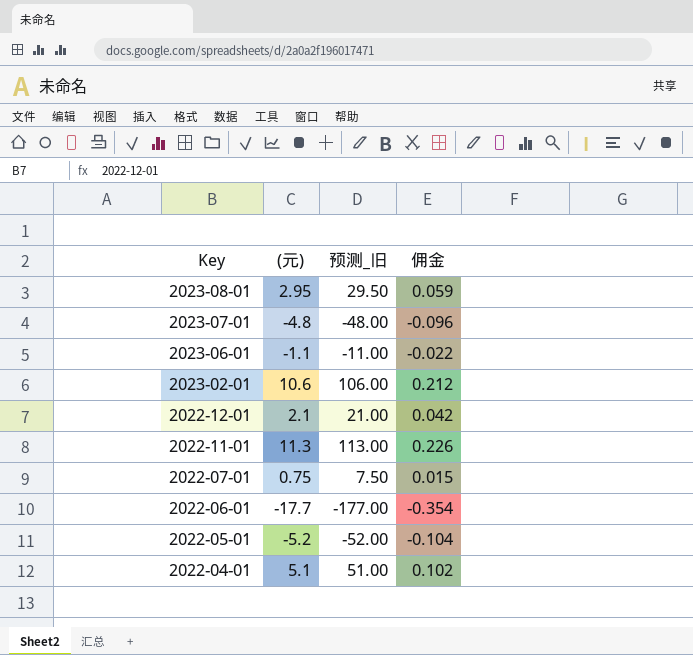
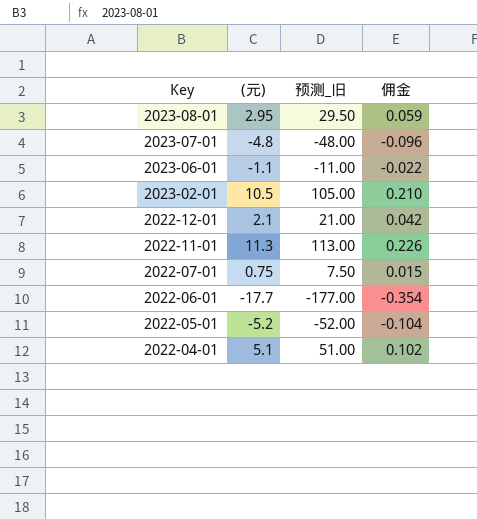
2023-02-01 | (元): 10.6 -> 10.5
2023-02-01 | 预测_旧: 106.00 -> 105.00
2023-02-01 | 佣金: 0.212 -> 0.210

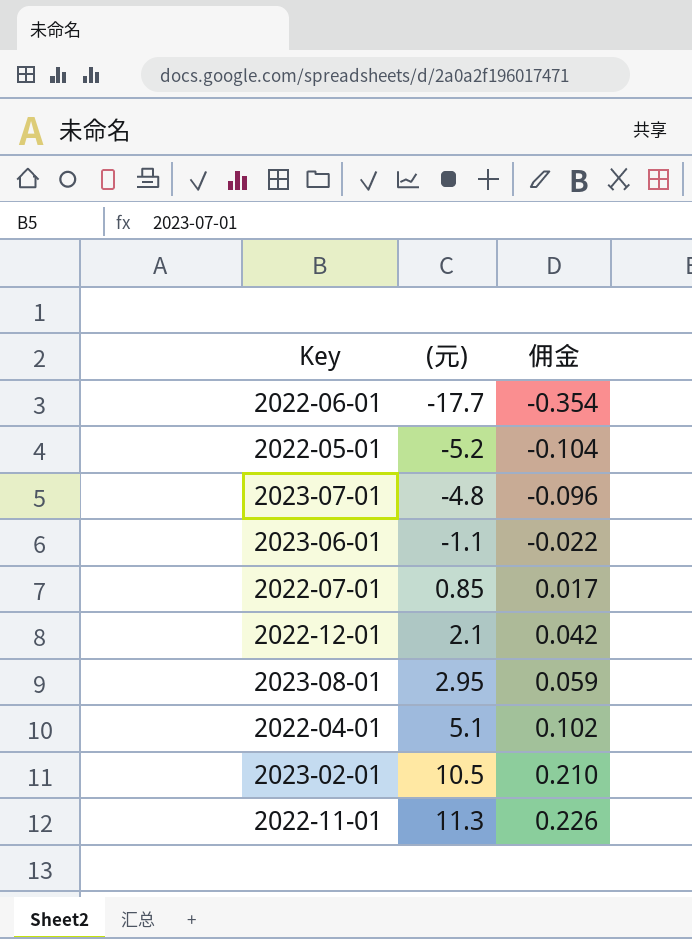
row order: Key descending -> (元) ascending
column 预测_旧 | formula: [(元)] * 10 -> none
2022-07-01 | (元): 0.75 -> 0.85
2022-07-01 | 佣金: 0.015 -> 0.017

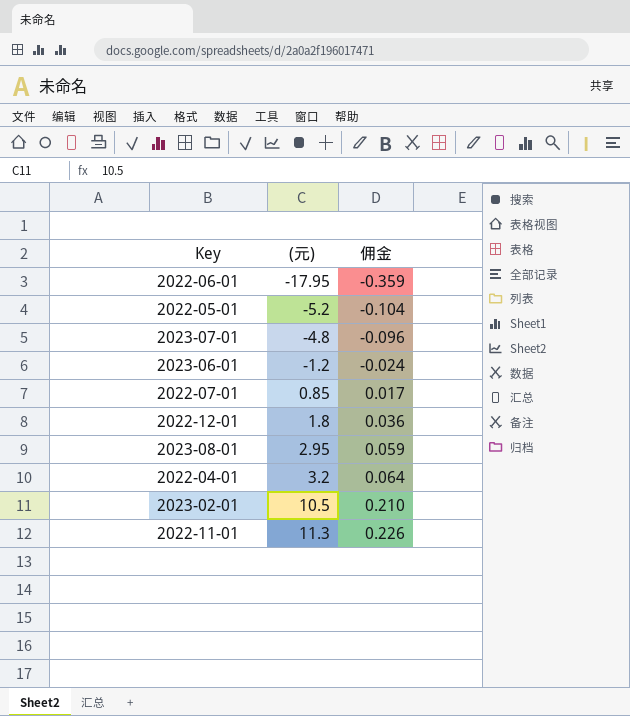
2022-06-01 | (元): -17.7 -> -17.95
2022-06-01 | 佣金: -0.354 -> -0.359
2023-06-01 | (元): -1.1 -> -1.2
2023-06-01 | 佣金: -0.022 -> -0.024
2022-12-01 | (元): 2.1 -> 1.8
2022-12-01 | 佣金: 0.042 -> 0.036
2022-04-01 | (元): 5.1 -> 3.2
2022-04-01 | 佣金: 0.102 -> 0.064

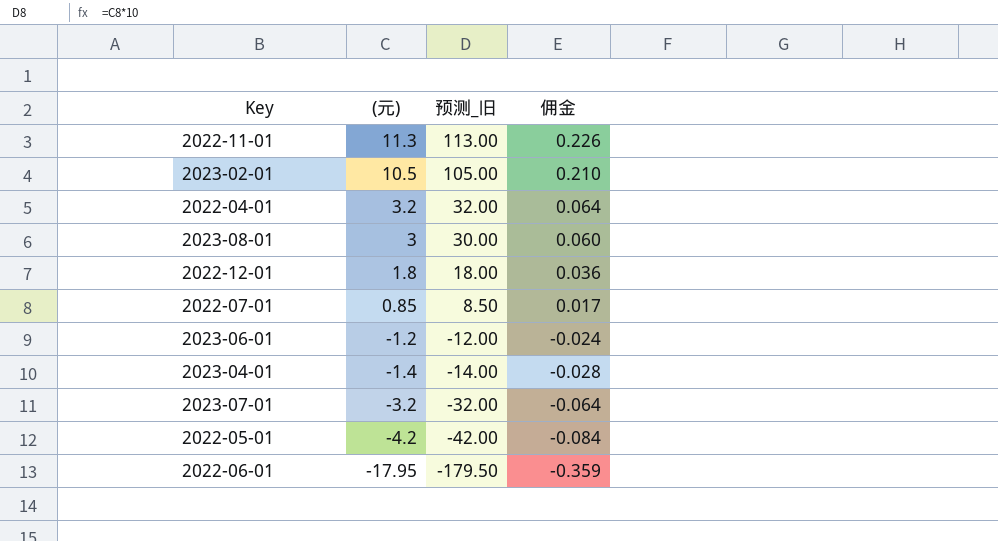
row order: (元) ascending -> (元) descending
column 预测_旧 | formula: none -> [(元)] * 10
2023-08-01 | (元): 2.95 -> 3
2023-08-01 | 佣金: 0.059 -> 0.060
row 2023-04-01: none -> -1.4 | -14.00 | -0.028
2023-07-01 | (元): -4.8 -> -3.2
2023-07-01 | 佣金: -0.096 -> -0.064
2022-05-01 | (元): -5.2 -> -4.2
2022-05-01 | 佣金: -0.104 -> -0.084

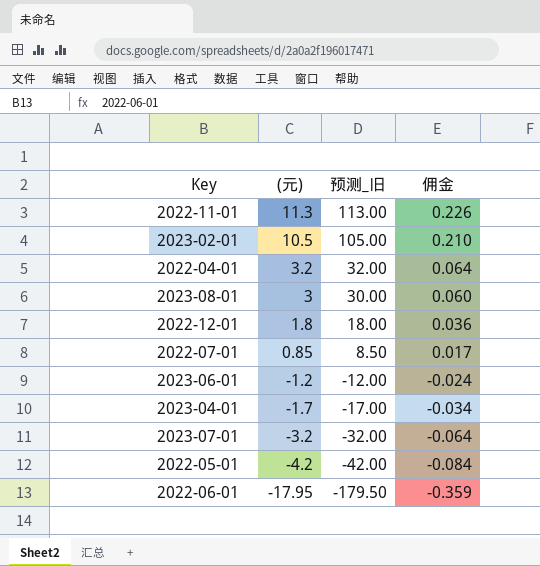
2023-04-01 | (元): -1.4 -> -1.7
2023-04-01 | 预测_旧: -14.00 -> -17.00
2023-04-01 | 佣金: -0.028 -> -0.034

